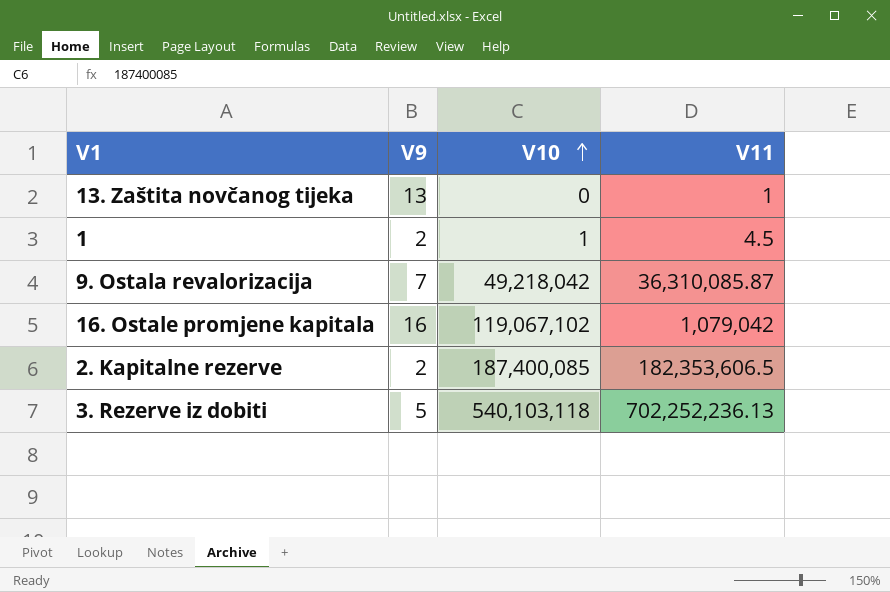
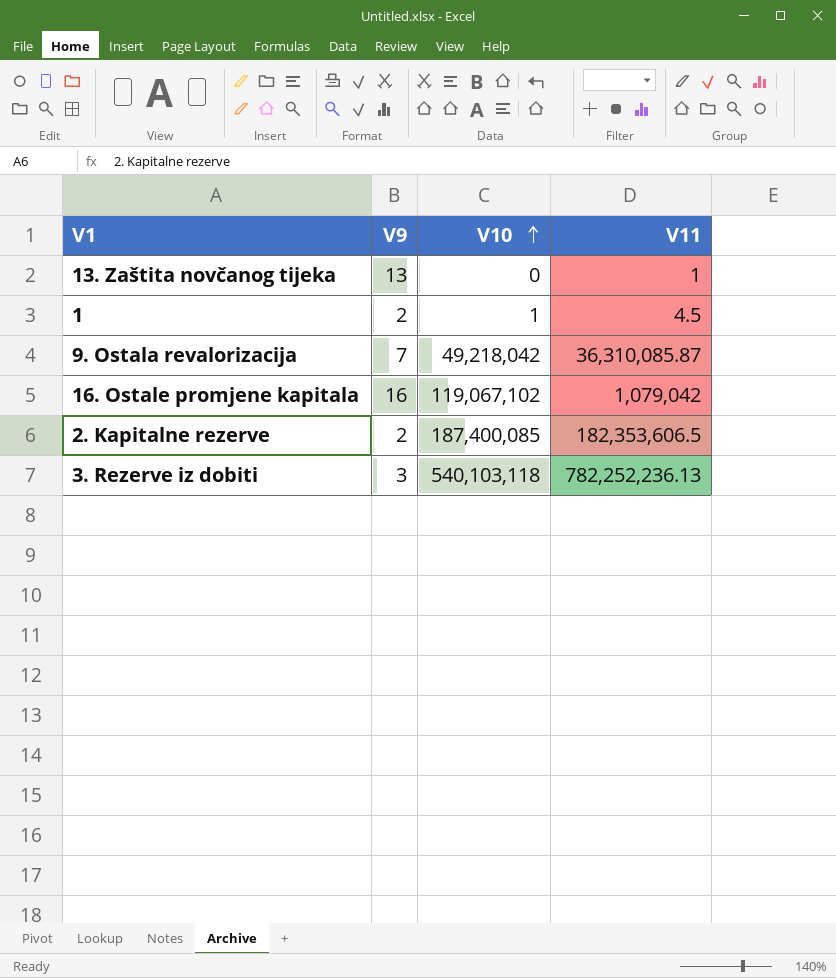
3. Rezerve iz dobiti | V9: 5 -> 3
3. Rezerve iz dobiti | V11: 702,252,236.13 -> 782,252,236.13

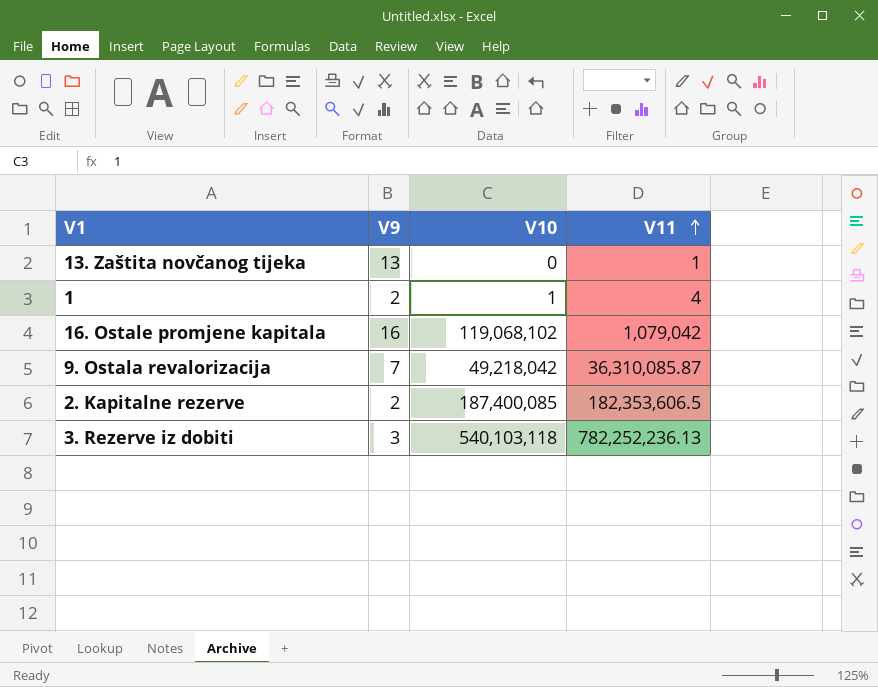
row order: V10 ascending -> V11 ascending
1 | V11: 4.5 -> 4
16. Ostale promjene kapitala | V10: 119,067,102 -> 119,068,102

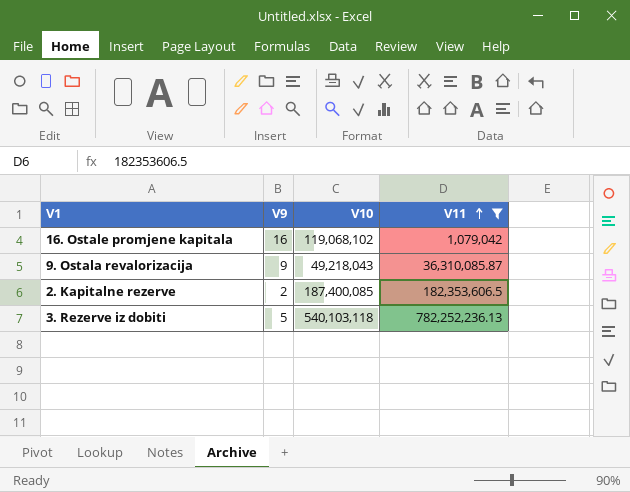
filter: none -> V11 >= 1,079,042
9. Ostala revalorizacija | V9: 7 -> 9
9. Ostala revalorizacija | V10: 49,218,042 -> 49,218,043
3. Rezerve iz dobiti | V9: 3 -> 5

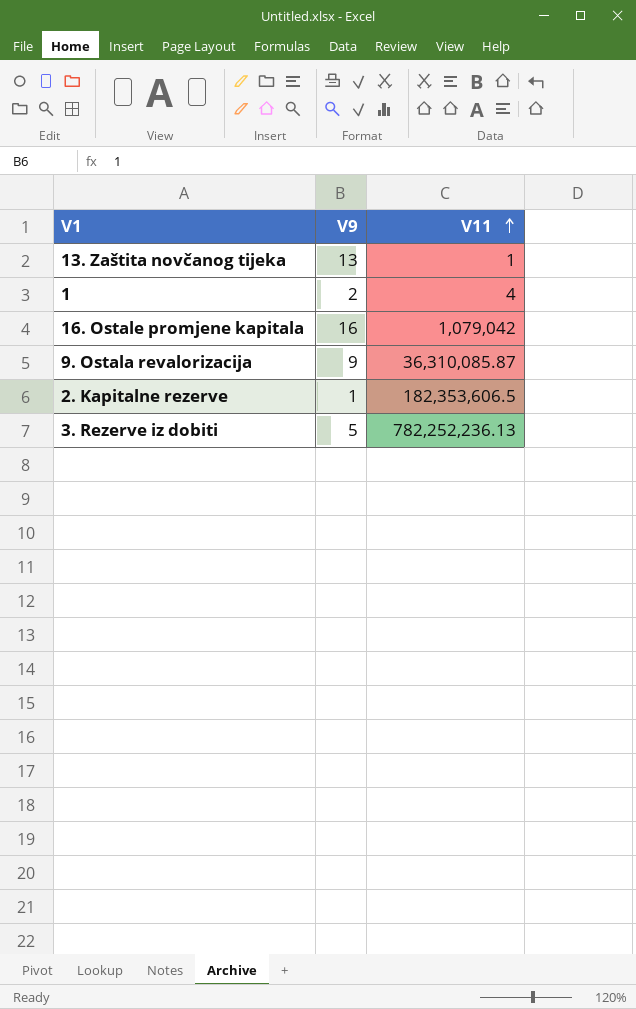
filter: V11 >= 1,079,042 -> none
column V10 | position: 3 -> none
2. Kapitalne rezerve | V9: 2 -> 1

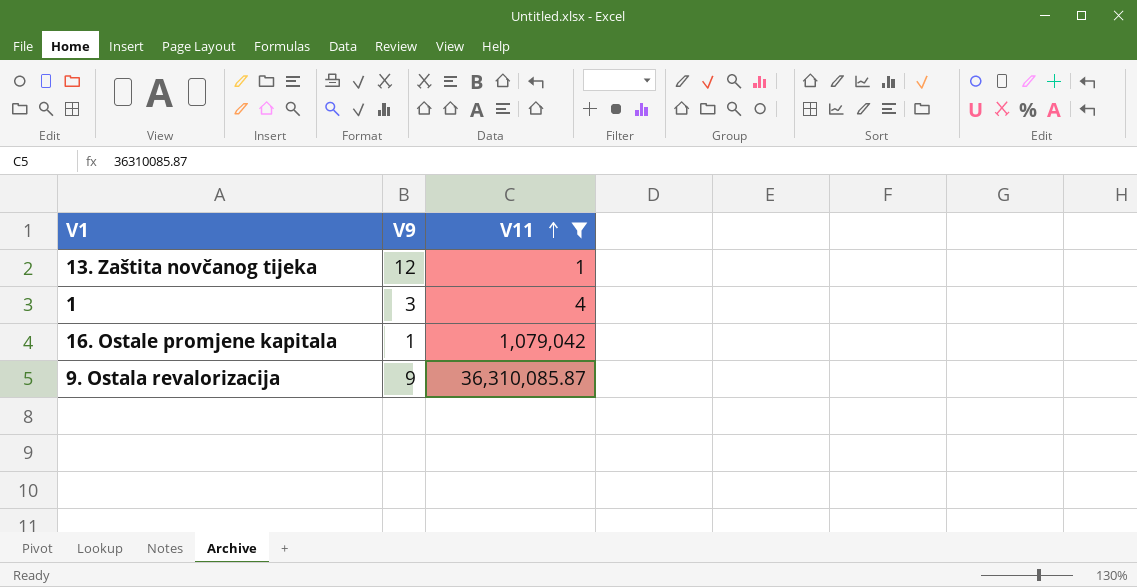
filter: none -> V11 <= 36,310,085.87
13. Zaštita novčanog tijeka | V9: 13 -> 12
1 | V9: 2 -> 3
16. Ostale promjene kapitala | V9: 16 -> 1

